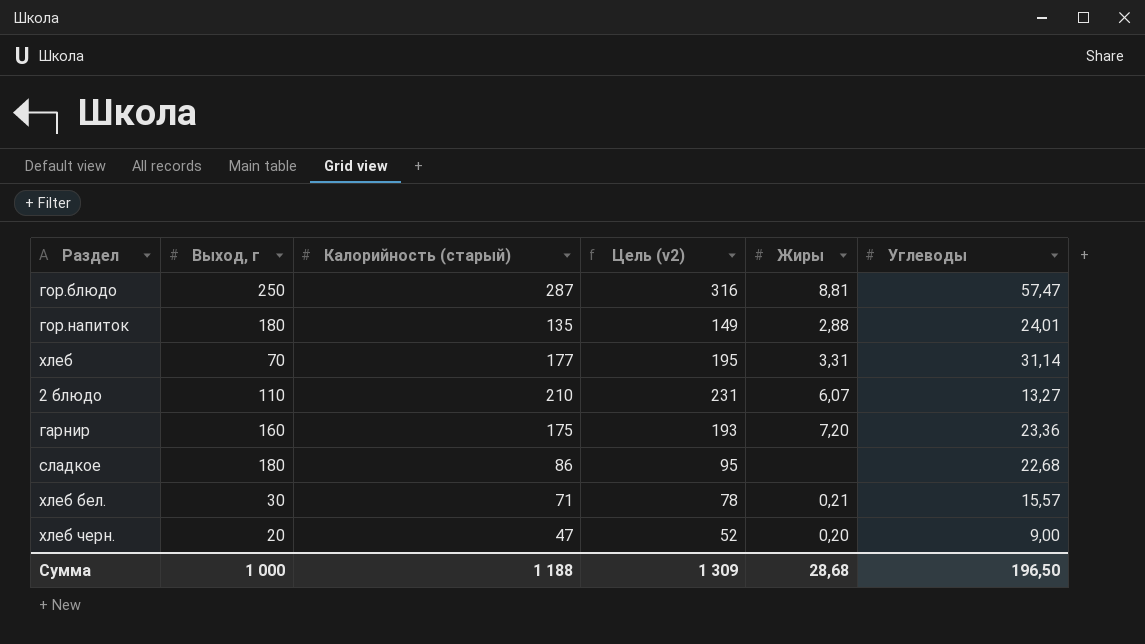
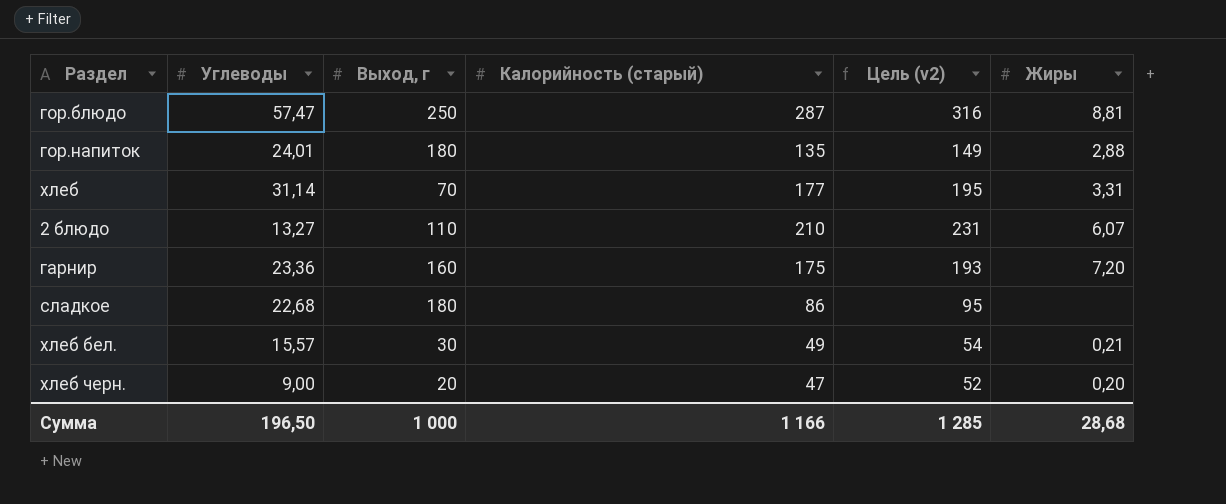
column Углеводы | position: 6 -> 2
хлеб бел. | Калорийность (старый): 71 -> 49
хлеб бел. | Цель (v2): 78 -> 54
Сумма | Калорийность (старый): 1 188 -> 1 166
Сумма | Цель (v2): 1 309 -> 1 285

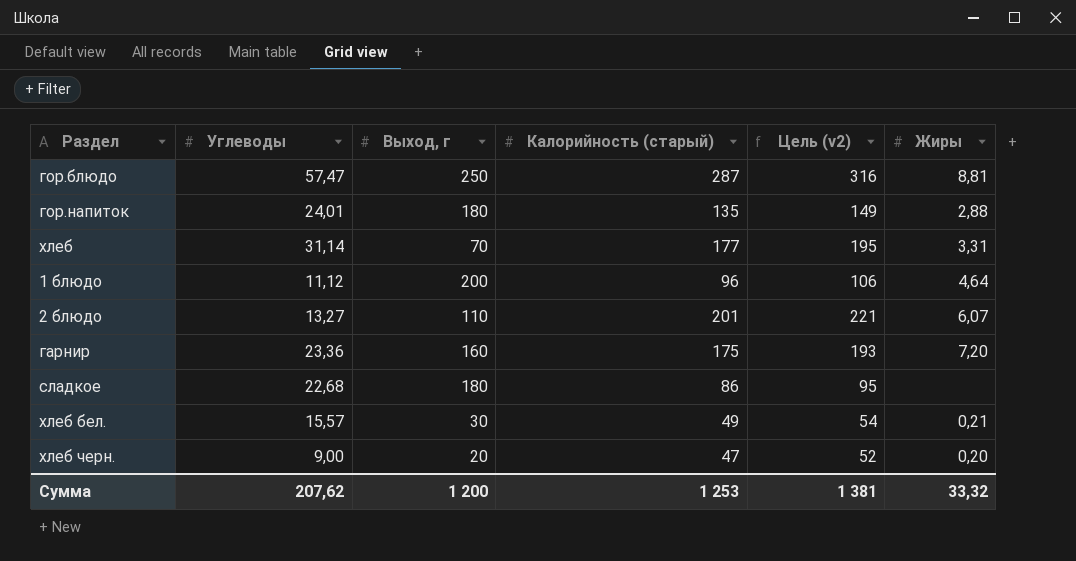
row 1 блюдо: none -> 11,12 | 200 | 96 | 106 | 4,64
2 блюдо | Калорийность (старый): 210 -> 201
2 блюдо | Цель (v2): 231 -> 221
Сумма | Углеводы: 196,50 -> 207,62
Сумма | Выход, г: 1 000 -> 1 200
Сумма | Калорийность (старый): 1 166 -> 1 253
Сумма | Цель (v2): 1 285 -> 1 381
Сумма | Жиры: 28,68 -> 33,32

